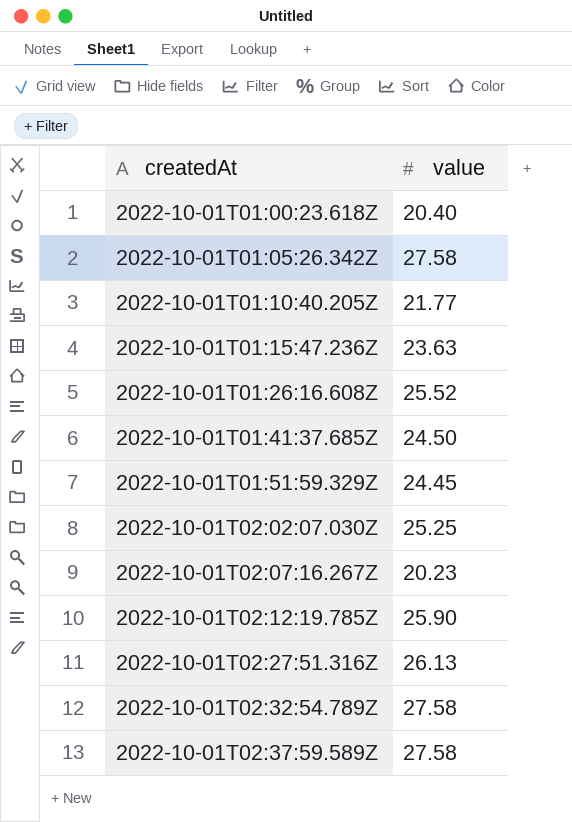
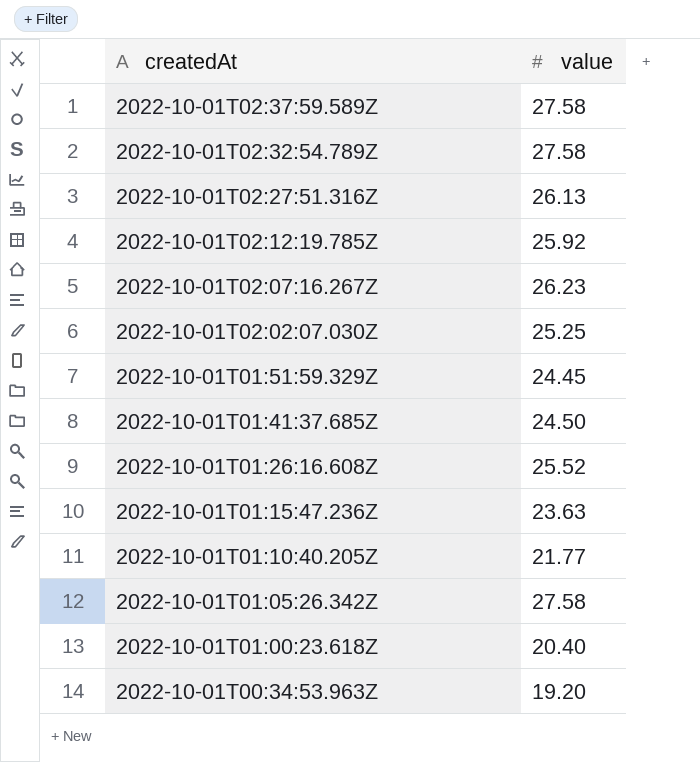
row order: createdAt ascending -> createdAt descending
2022-10-01T02:12:19.785Z | value: 25.90 -> 25.92
2022-10-01T02:07:16.267Z | value: 20.23 -> 26.23
row 2022-10-01T00:34:53.963Z: none -> 19.20

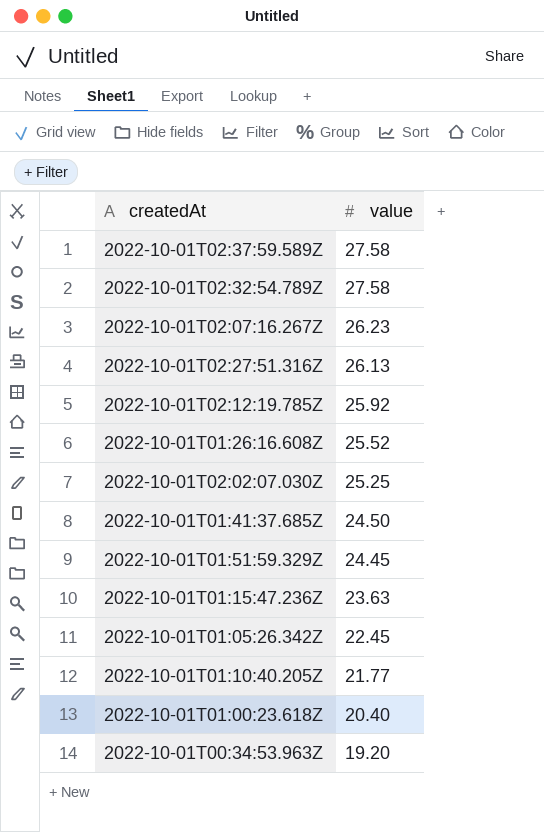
row order: createdAt descending -> value descending
2022-10-01T01:05:26.342Z | value: 27.58 -> 22.45

